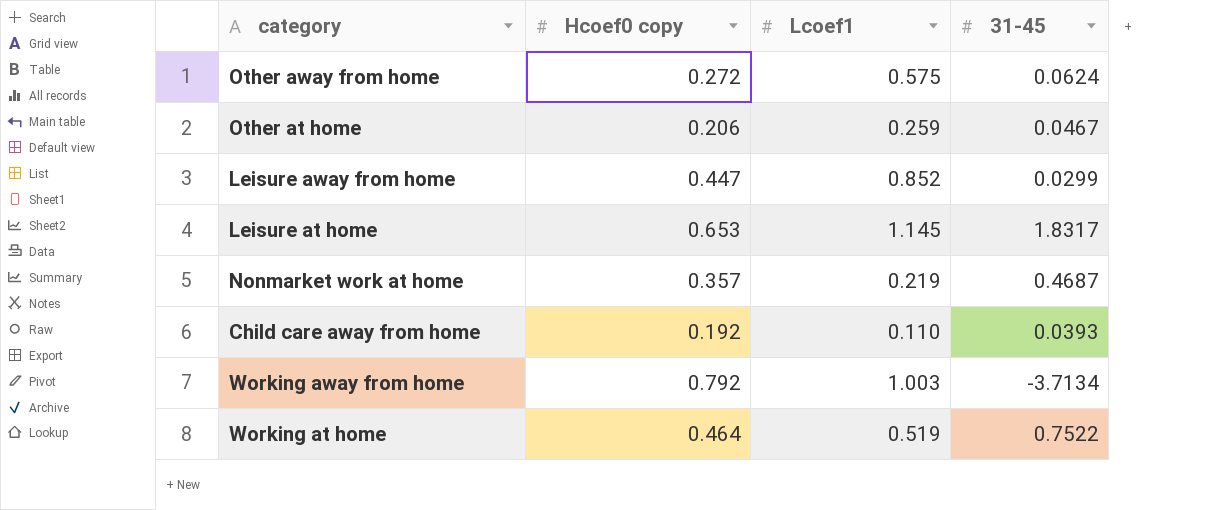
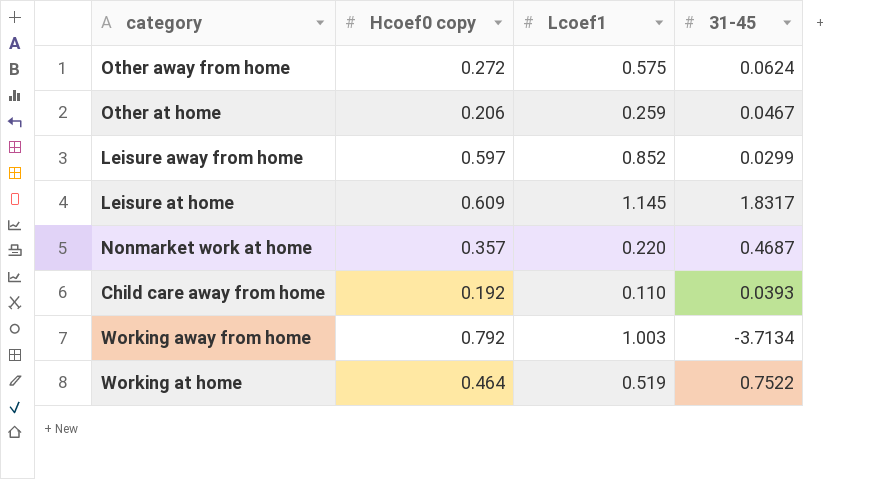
Leisure away from home | Hcoef0 copy: 0.447 -> 0.597
Leisure at home | Hcoef0 copy: 0.653 -> 0.609
Nonmarket work at home | Lcoef1: 0.219 -> 0.220

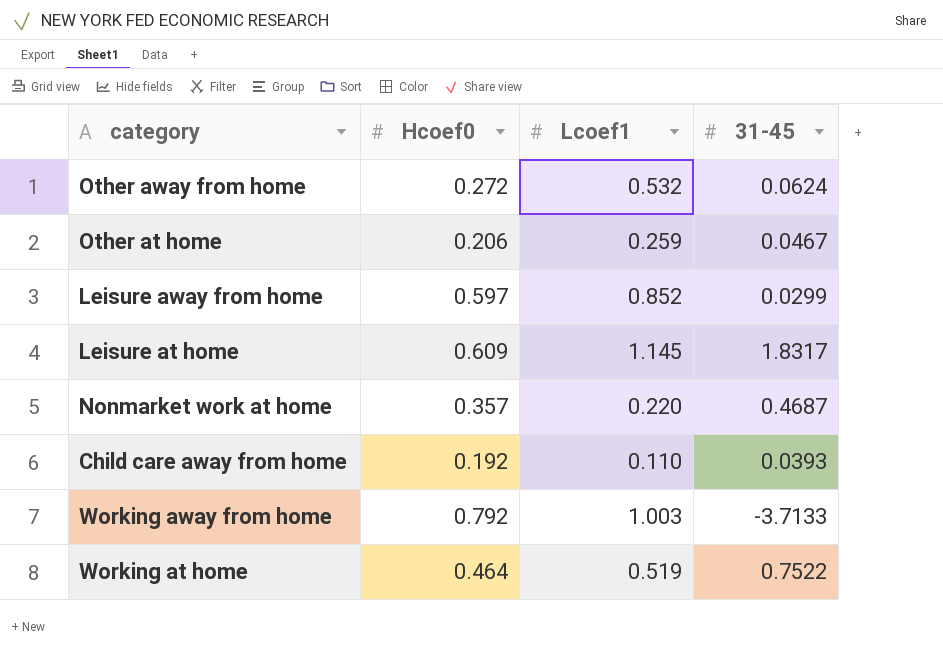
column name: Hcoef0 copy -> Hcoef0
Other away from home | Lcoef1: 0.575 -> 0.532
Working away from home | 31-45: -3.7134 -> -3.7133

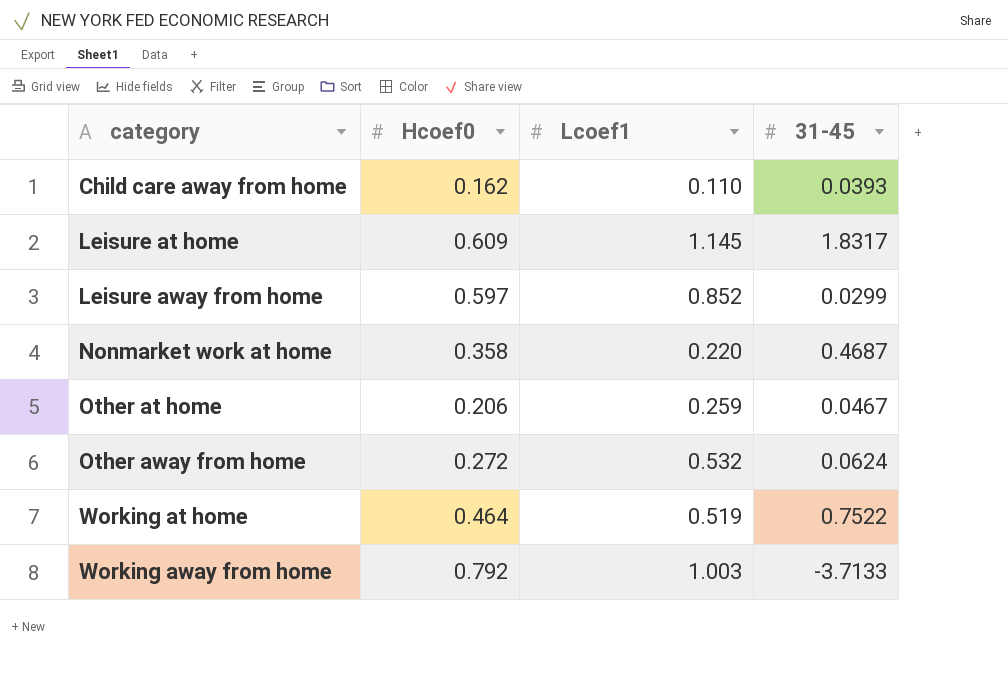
row order: none -> category ascending
Child care away from home | Hcoef0: 0.192 -> 0.162
Nonmarket work at home | Hcoef0: 0.357 -> 0.358

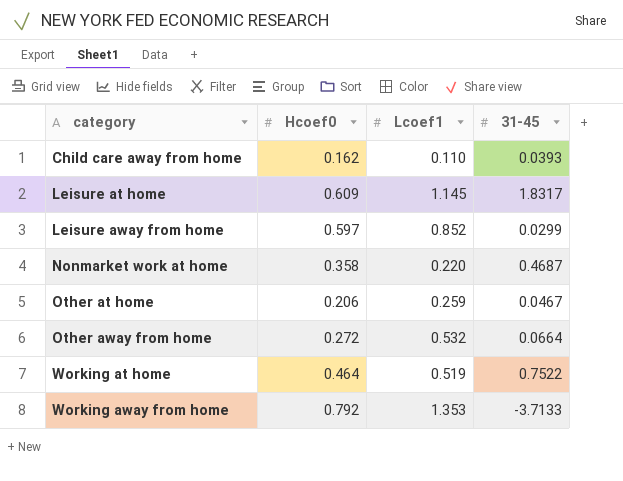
Other away from home | 31-45: 0.0624 -> 0.0664
Working away from home | Lcoef1: 1.003 -> 1.353

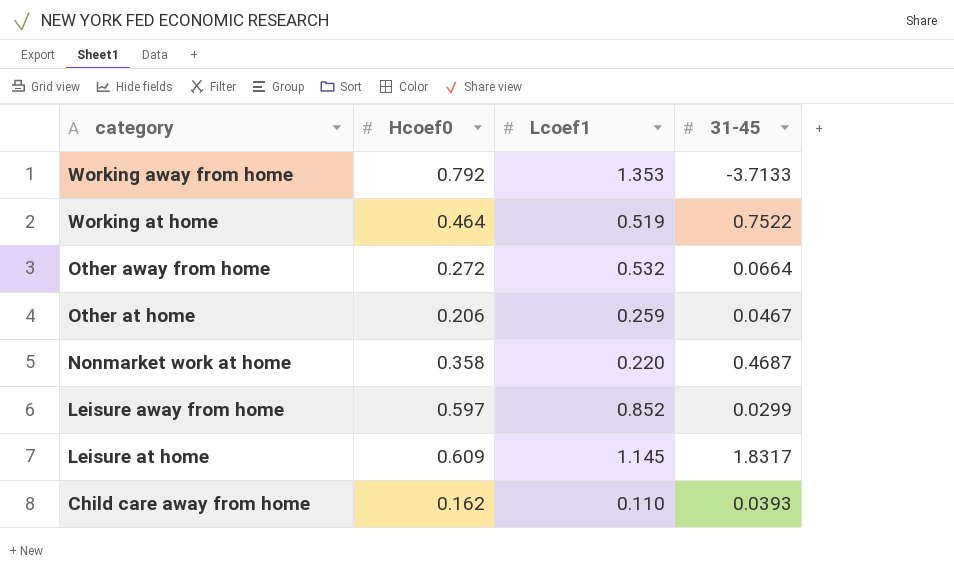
row order: category ascending -> category descending

